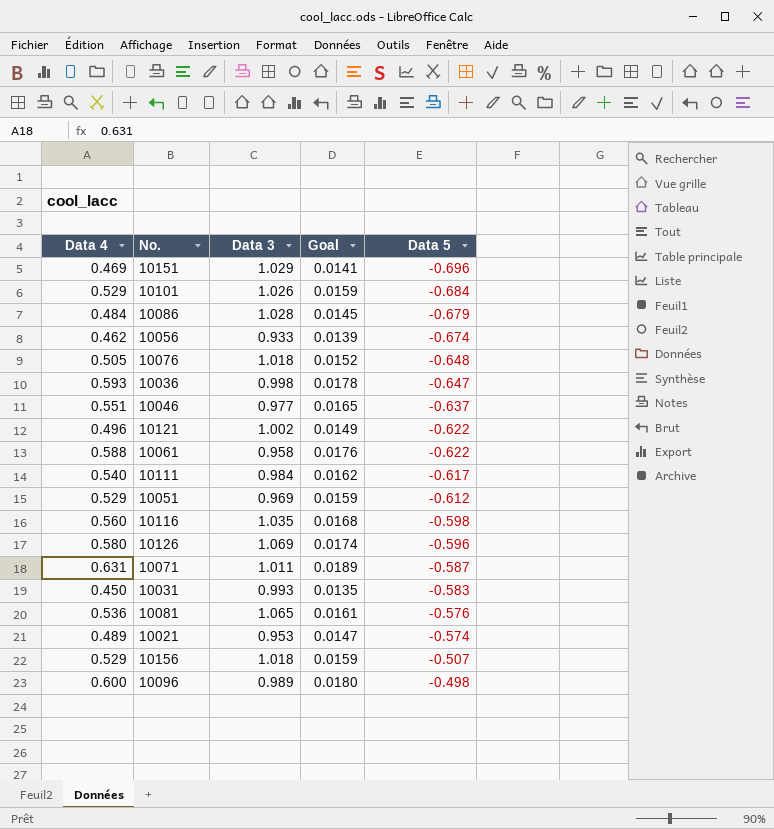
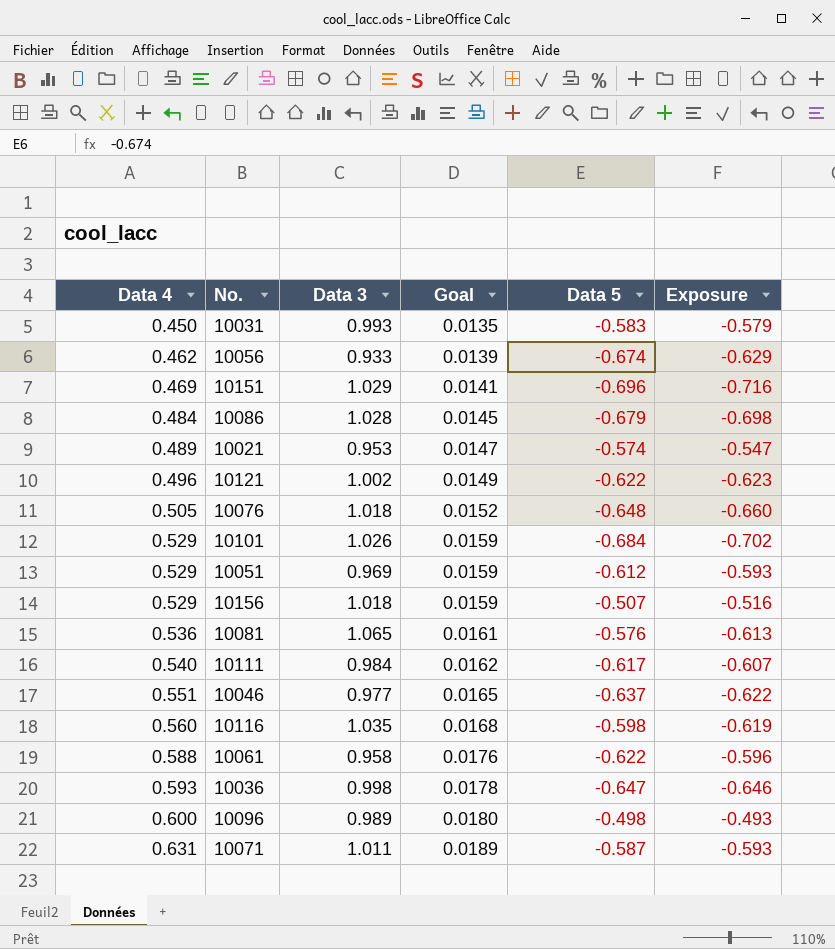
row order: Data 5 ascending -> Data 4 ascending
column Exposure | formula: none -> [Data 3] * [Data 5]
row 10126: 0.580 | 1.069 | 0.0174 | -0.596 -> none

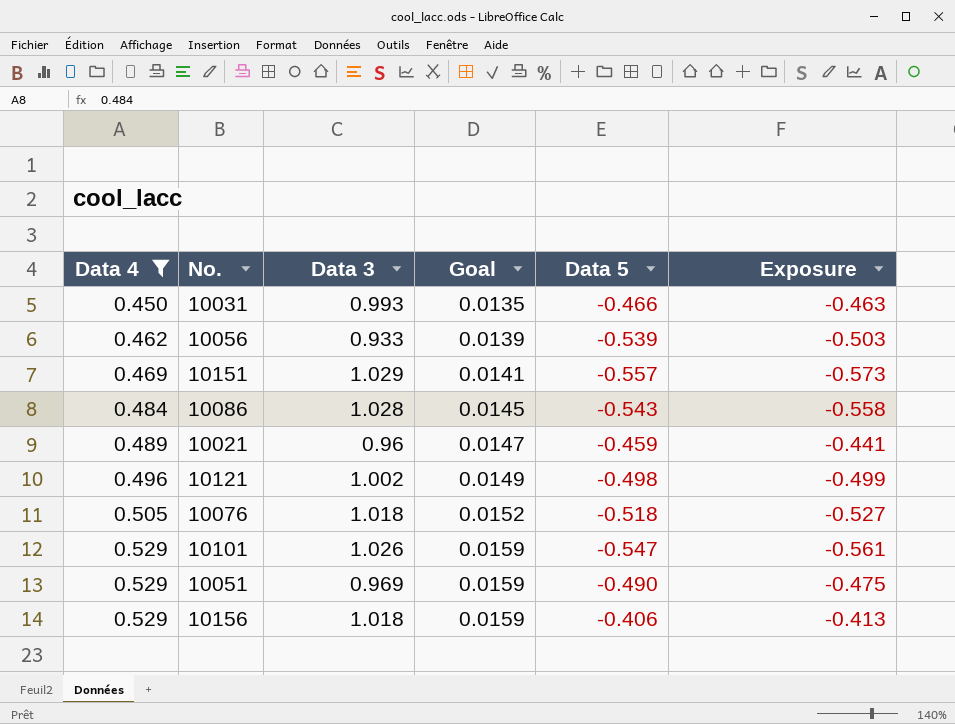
filter: none -> Data 4 <= 0.529
10031 | Data 5: -0.583 -> -0.466
10031 | Exposure: -0.579 -> -0.463
10056 | Data 5: -0.674 -> -0.539
10056 | Exposure: -0.629 -> -0.503
10151 | Data 5: -0.696 -> -0.557
10151 | Exposure: -0.716 -> -0.573
10086 | Data 5: -0.679 -> -0.543
10086 | Exposure: -0.698 -> -0.558
10021 | Data 3: 0.953 -> 0.96
10021 | Data 5: -0.574 -> -0.459
10021 | Exposure: -0.547 -> -0.441
10121 | Data 5: -0.622 -> -0.498
10121 | Exposure: -0.623 -> -0.499
10076 | Data 5: -0.648 -> -0.518
10076 | Exposure: -0.660 -> -0.527
10101 | Data 5: -0.684 -> -0.547
10101 | Exposure: -0.702 -> -0.561
10051 | Data 5: -0.612 -> -0.490
10051 | Exposure: -0.593 -> -0.475
10156 | Data 5: -0.507 -> -0.406
10156 | Exposure: -0.516 -> -0.413

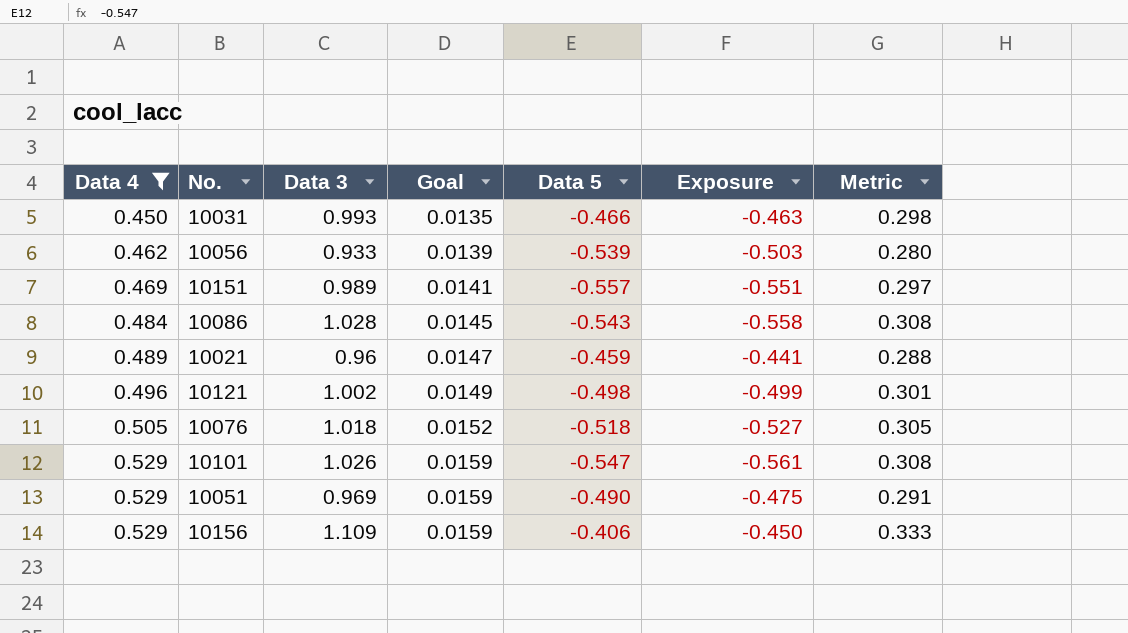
column Metric | formula: none -> [Data 3] * 0.3
10151 | Data 3: 1.029 -> 0.989
10151 | Exposure: -0.573 -> -0.551
10156 | Data 3: 1.018 -> 1.109
10156 | Exposure: -0.413 -> -0.450

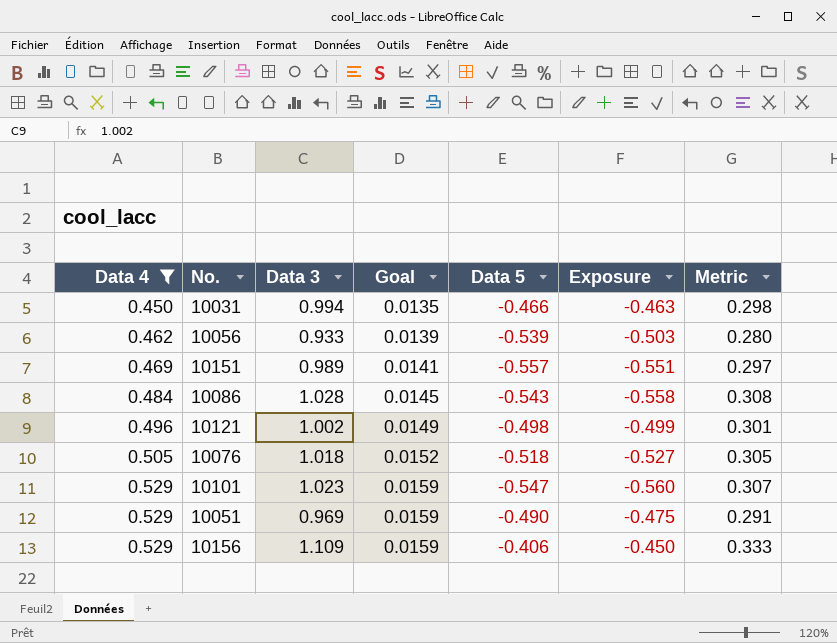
row 10021: 0.489 | 0.96 | 0.0147 | -0.459 | -0.441 | 0.288 -> none
10031 | Data 3: 0.993 -> 0.994
10101 | Data 3: 1.026 -> 1.023
10101 | Exposure: -0.561 -> -0.560
10101 | Metric: 0.308 -> 0.307

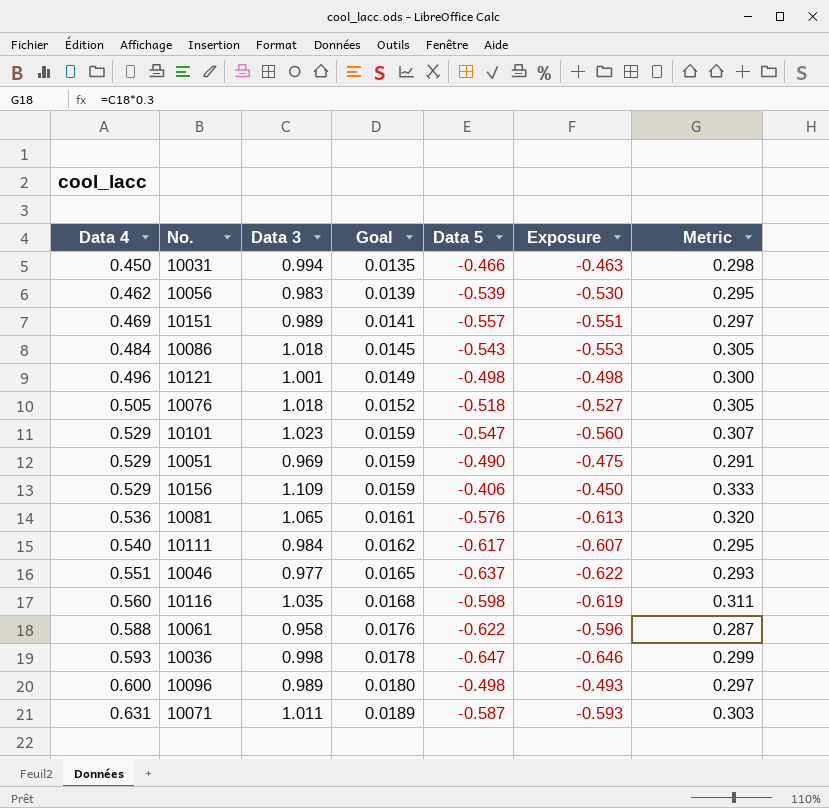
filter: Data 4 <= 0.529 -> none
10056 | Data 3: 0.933 -> 0.983
10056 | Exposure: -0.503 -> -0.530
10056 | Metric: 0.280 -> 0.295
10086 | Data 3: 1.028 -> 1.018
10086 | Exposure: -0.558 -> -0.553
10086 | Metric: 0.308 -> 0.305
10121 | Data 3: 1.002 -> 1.001
10121 | Exposure: -0.499 -> -0.498
10121 | Metric: 0.301 -> 0.300

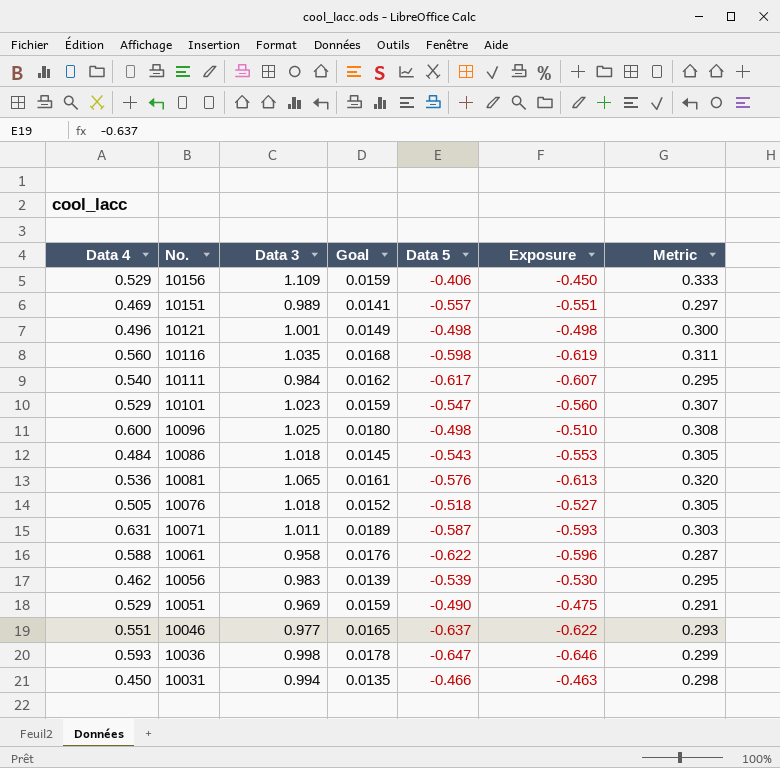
row order: Data 4 ascending -> No. descending
10096 | Data 3: 0.989 -> 1.025
10096 | Exposure: -0.493 -> -0.510
10096 | Metric: 0.297 -> 0.308

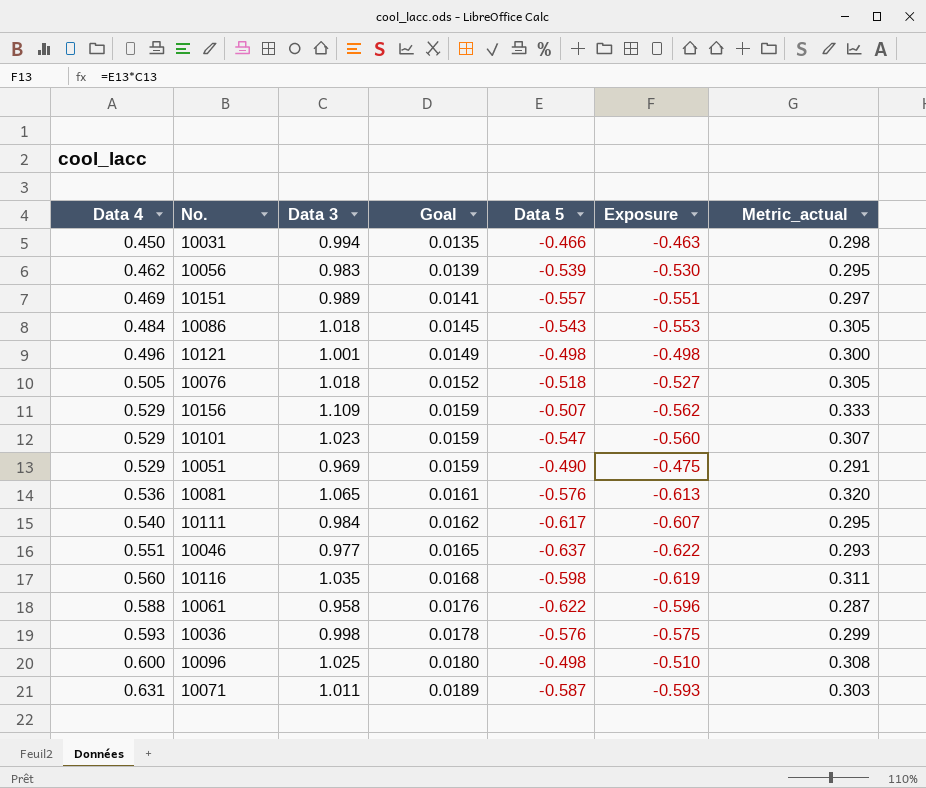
row order: No. descending -> Data 4 ascending
column name: Metric -> Metric_actual
10156 | Data 5: -0.406 -> -0.507
10156 | Exposure: -0.450 -> -0.562
10036 | Data 5: -0.647 -> -0.576
10036 | Exposure: -0.646 -> -0.575

